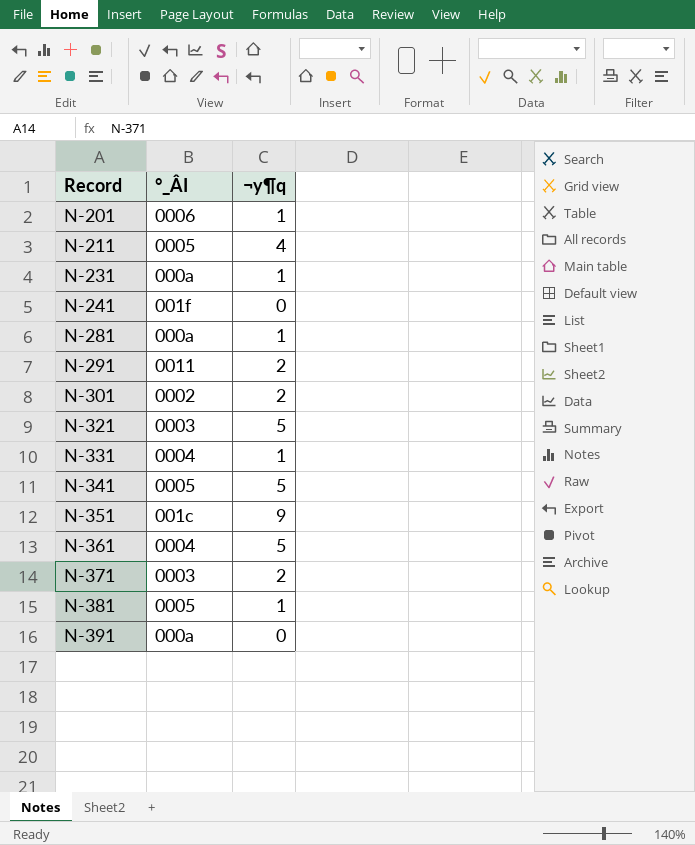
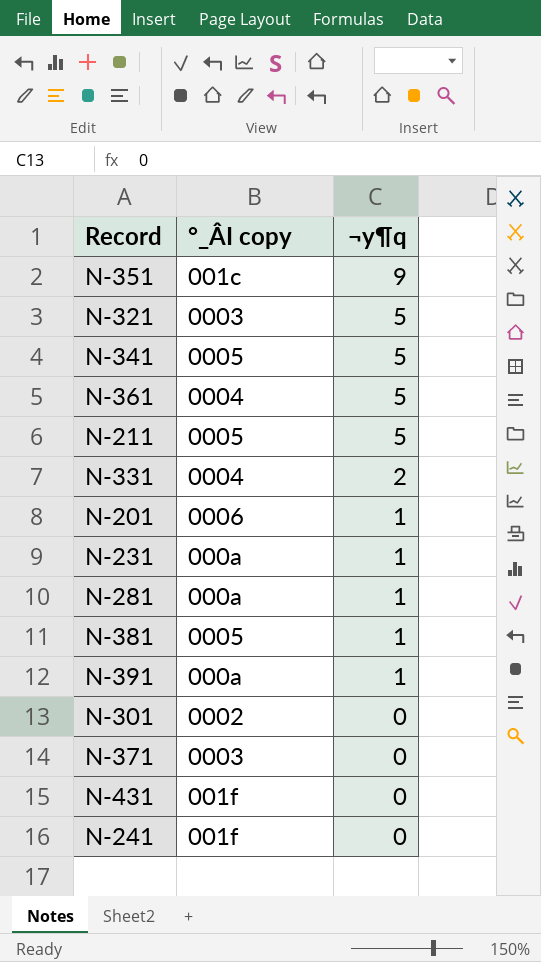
row order: Record ascending -> ¬y¶q descending
column name: °_ÂI -> °_ÂI copy
row N-291: 0011 | 2 -> none
N-211 | ¬y¶q: 4 -> 5
N-331 | ¬y¶q: 1 -> 2
N-391 | ¬y¶q: 0 -> 1
N-301 | ¬y¶q: 2 -> 0
N-371 | ¬y¶q: 2 -> 0
row N-431: none -> 001f | 0

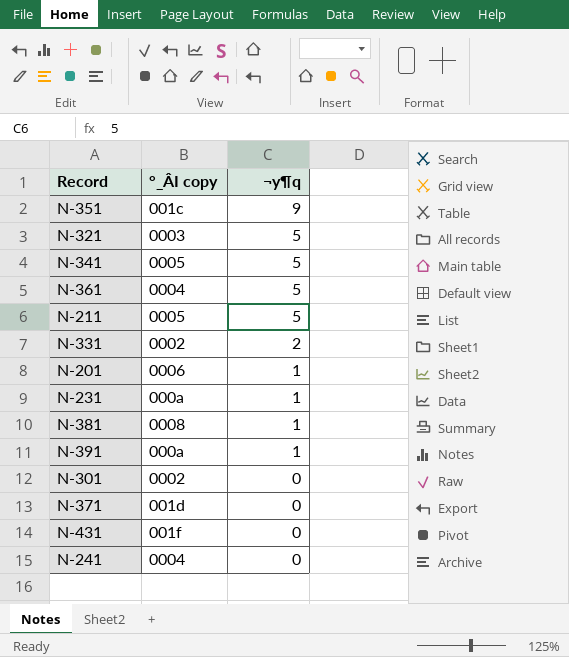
row N-281: 000a | 1 -> none
N-331 | °_ÂI copy: 0004 -> 0002
N-381 | °_ÂI copy: 0005 -> 0008
N-371 | °_ÂI copy: 0003 -> 001d
N-241 | °_ÂI copy: 001f -> 0004

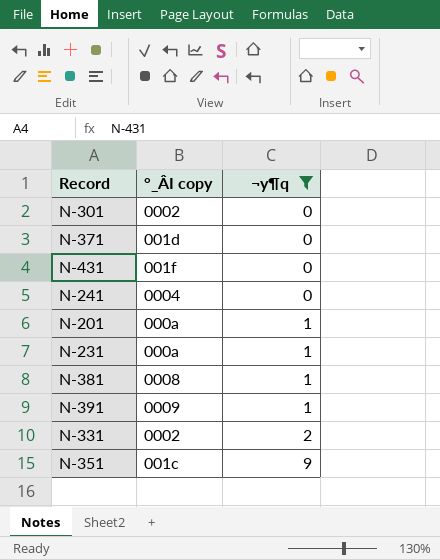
filter: none -> ¬y¶q != 5
row order: ¬y¶q descending -> ¬y¶q ascending
N-201 | °_ÂI copy: 0006 -> 000a
N-391 | °_ÂI copy: 000a -> 0009

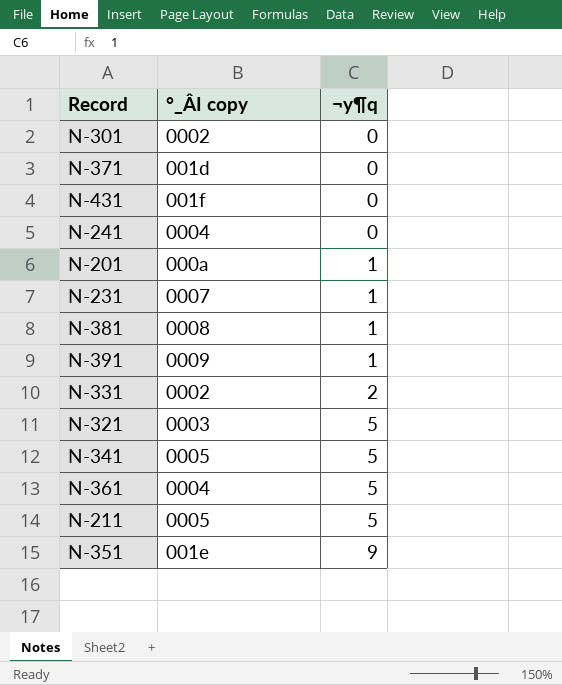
filter: ¬y¶q != 5 -> none
N-231 | °_ÂI copy: 000a -> 0007
N-351 | °_ÂI copy: 001c -> 001e

